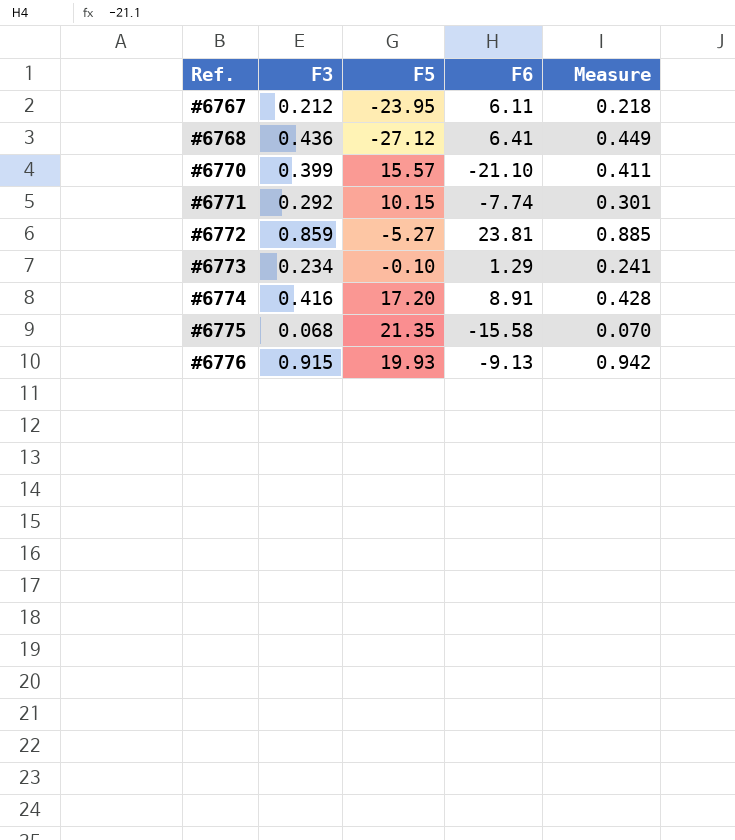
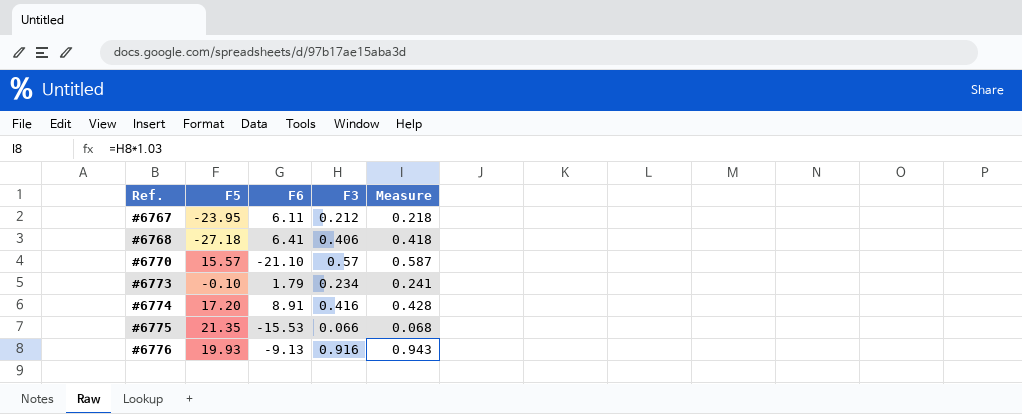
column F3 | position: 2 -> 4
row #6771: 0.292 | 10.15 | -7.74 | 0.301 -> none
row #6772: 0.859 | -5.27 | 23.81 | 0.885 -> none
#6768 | F5: -27.12 -> -27.18
#6768 | F3: 0.436 -> 0.406
#6768 | Measure: 0.449 -> 0.418
#6770 | F3: 0.399 -> 0.57
#6770 | Measure: 0.411 -> 0.587
#6773 | F6: 1.29 -> 1.79
#6775 | F6: -15.58 -> -15.53
#6775 | F3: 0.068 -> 0.066
#6775 | Measure: 0.070 -> 0.068
#6776 | F3: 0.915 -> 0.916
#6776 | Measure: 0.942 -> 0.943

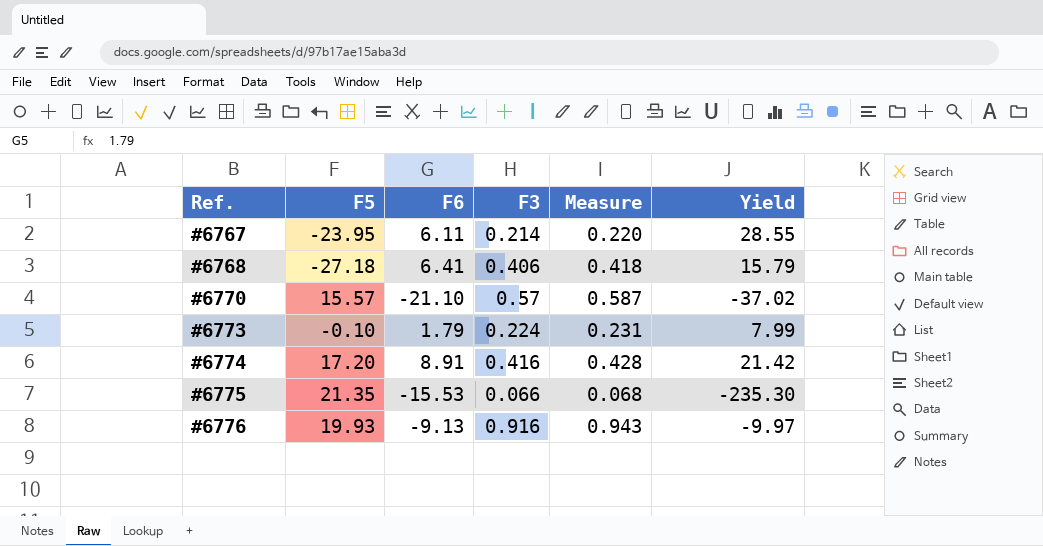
column Yield | formula: none -> [F6] / [F3]
#6767 | F3: 0.212 -> 0.214
#6767 | Measure: 0.218 -> 0.220
#6773 | F3: 0.234 -> 0.224
#6773 | Measure: 0.241 -> 0.231

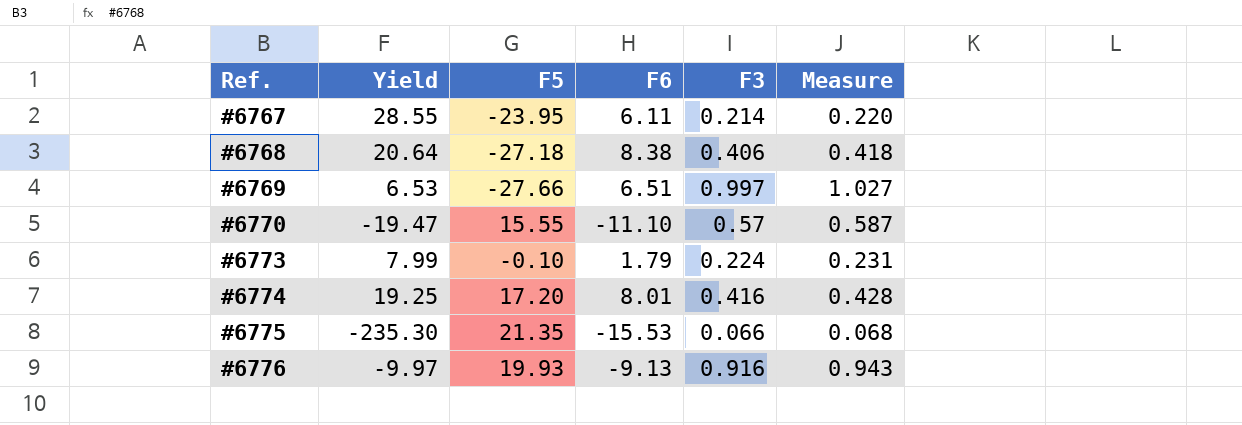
column Yield | position: 6 -> 2
#6768 | Yield: 15.79 -> 20.64
#6768 | F6: 6.41 -> 8.38
row #6769: none -> 6.53 | -27.66 | 6.51 | 0.997 | 1.027
#6770 | Yield: -37.02 -> -19.47
#6770 | F5: 15.57 -> 15.55
#6770 | F6: -21.10 -> -11.10
#6774 | Yield: 21.42 -> 19.25
#6774 | F6: 8.91 -> 8.01

